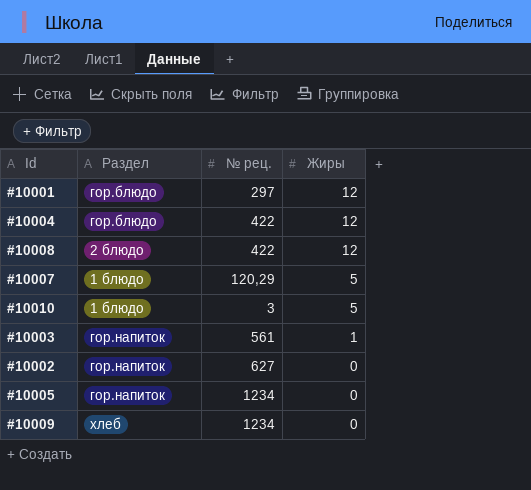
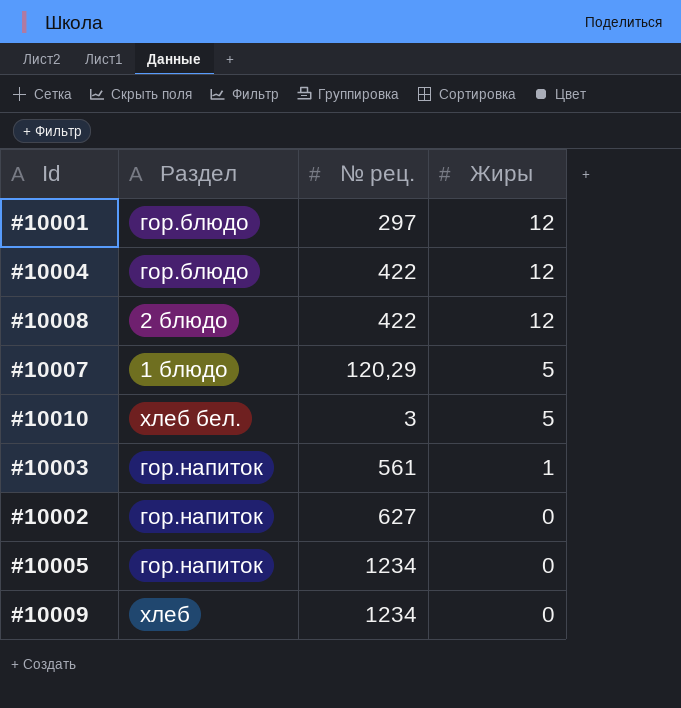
#10010 | Раздел: 1 блюдо -> хлеб бел.

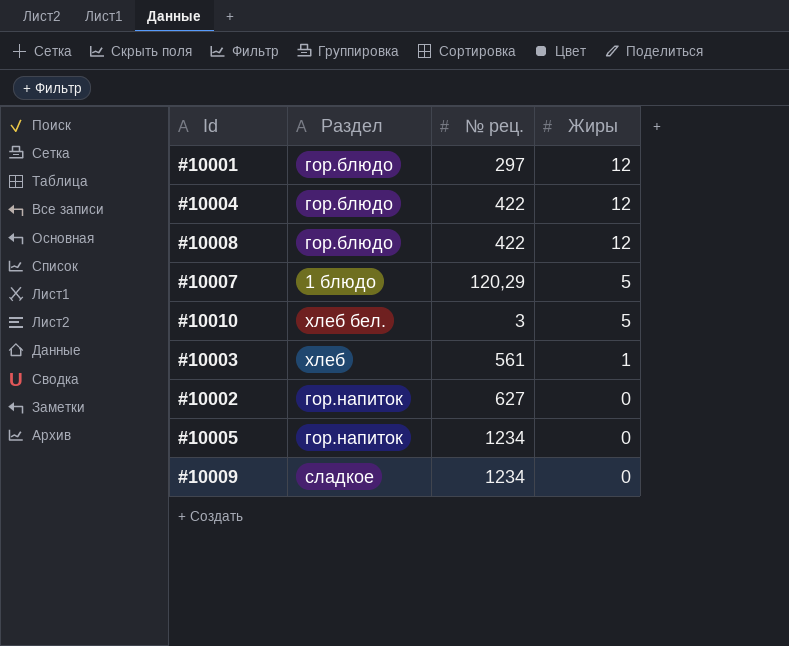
#10008 | Раздел: 2 блюдо -> гор.блюдо
#10003 | Раздел: гор.напиток -> хлеб
#10009 | Раздел: хлеб -> сладкое

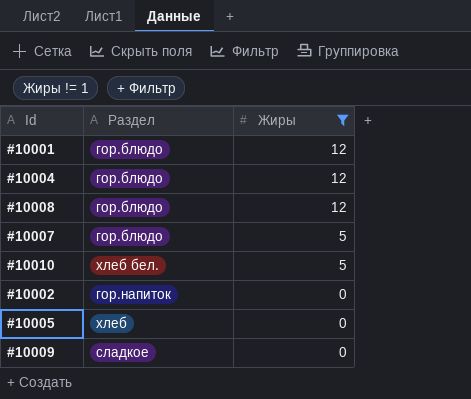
filter: none -> Жиры != 1
column № рец. | position: 3 -> none
#10007 | Раздел: 1 блюдо -> гор.блюдо
#10005 | Раздел: гор.напиток -> хлеб

